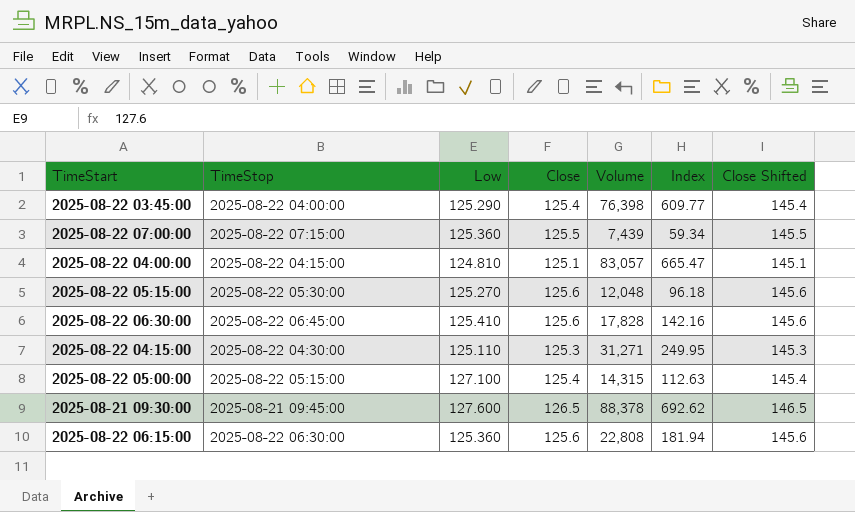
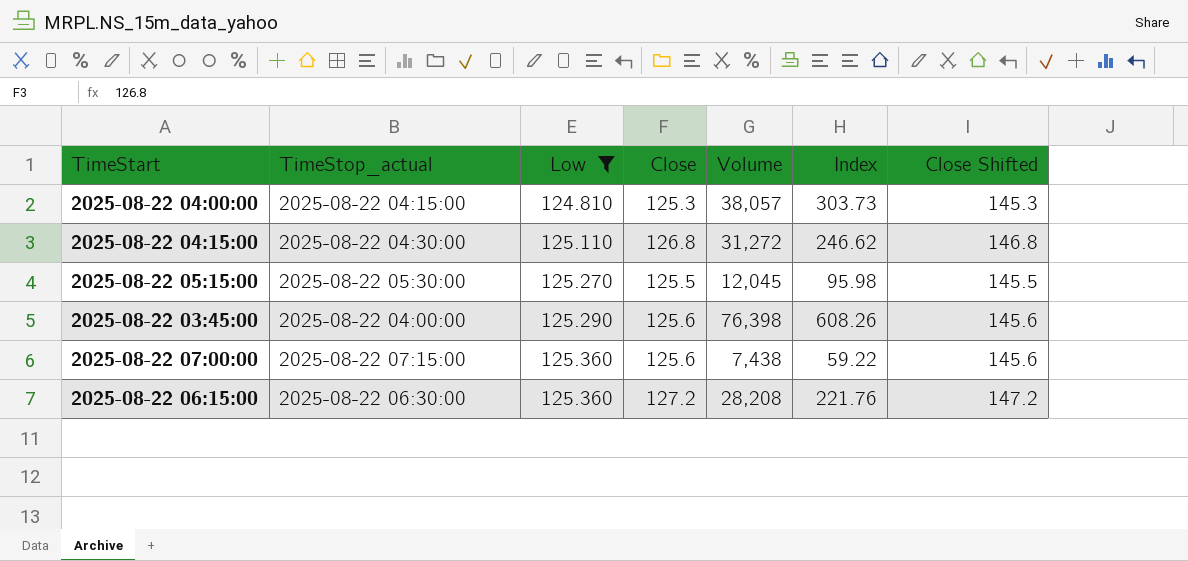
filter: none -> Low <= 125.360
row order: none -> Low ascending
column name: TimeStop -> TimeStop_actual
column Index | formula: [Volume] / [Low] -> [Volume] / [Close]
2025-08-22 04:00:00 | Close: 125.1 -> 125.3
2025-08-22 04:00:00 | Volume: 83,057 -> 38,057
2025-08-22 04:00:00 | Close Shifted: 145.1 -> 145.3
2025-08-22 04:15:00 | Close: 125.3 -> 126.8
2025-08-22 04:15:00 | Volume: 31,271 -> 31,272
2025-08-22 04:15:00 | Close Shifted: 145.3 -> 146.8
2025-08-22 05:15:00 | Close: 125.6 -> 125.5
2025-08-22 05:15:00 | Volume: 12,048 -> 12,045
2025-08-22 05:15:00 | Close Shifted: 145.6 -> 145.5
2025-08-22 03:45:00 | Close: 125.4 -> 125.6
2025-08-22 03:45:00 | Close Shifted: 145.4 -> 145.6
2025-08-22 07:00:00 | Close: 125.5 -> 125.6
2025-08-22 07:00:00 | Volume: 7,439 -> 7,438
2025-08-22 07:00:00 | Close Shifted: 145.5 -> 145.6
2025-08-22 06:15:00 | Close: 125.6 -> 127.2
2025-08-22 06:15:00 | Volume: 22,808 -> 28,208
2025-08-22 06:15:00 | Close Shifted: 145.6 -> 147.2

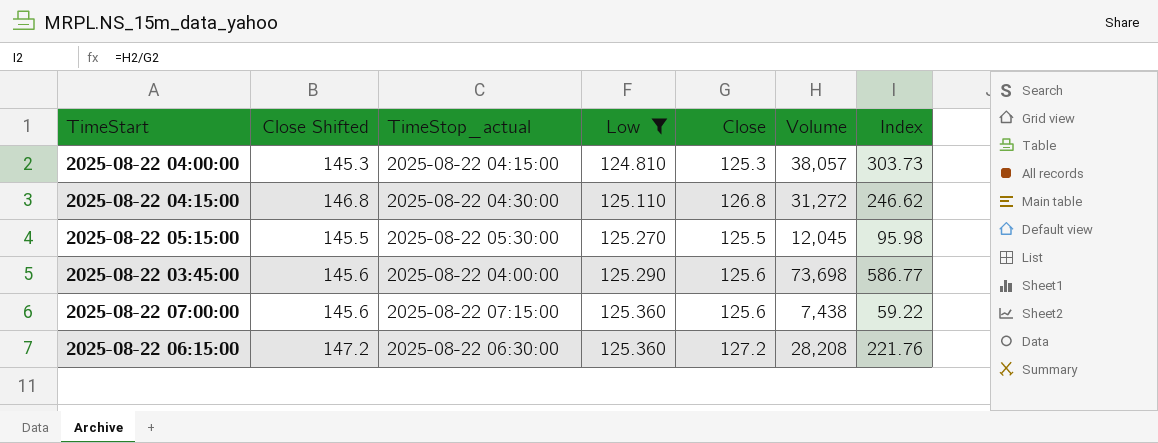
column Close Shifted | position: 7 -> 2
2025-08-22 03:45:00 | Volume: 76,398 -> 73,698
2025-08-22 03:45:00 | Index: 608.26 -> 586.77

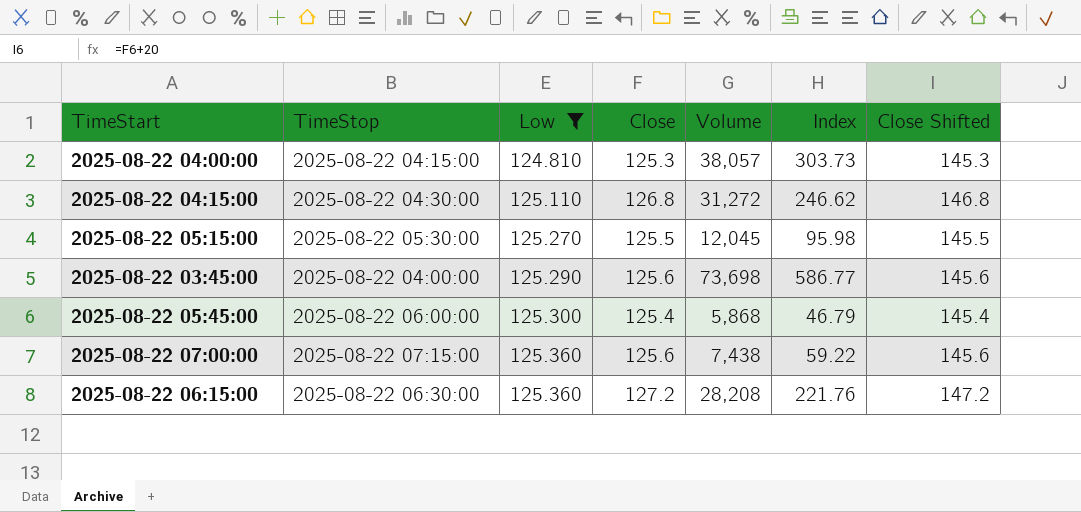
column name: TimeStop_actual -> TimeStop
column Close Shifted | position: 2 -> 7
row 2025-08-22 05:45:00: none -> 2025-08-22 06:00:00 | 125.300 | 125.4 | 5,868 | 46.79 | 145.4

